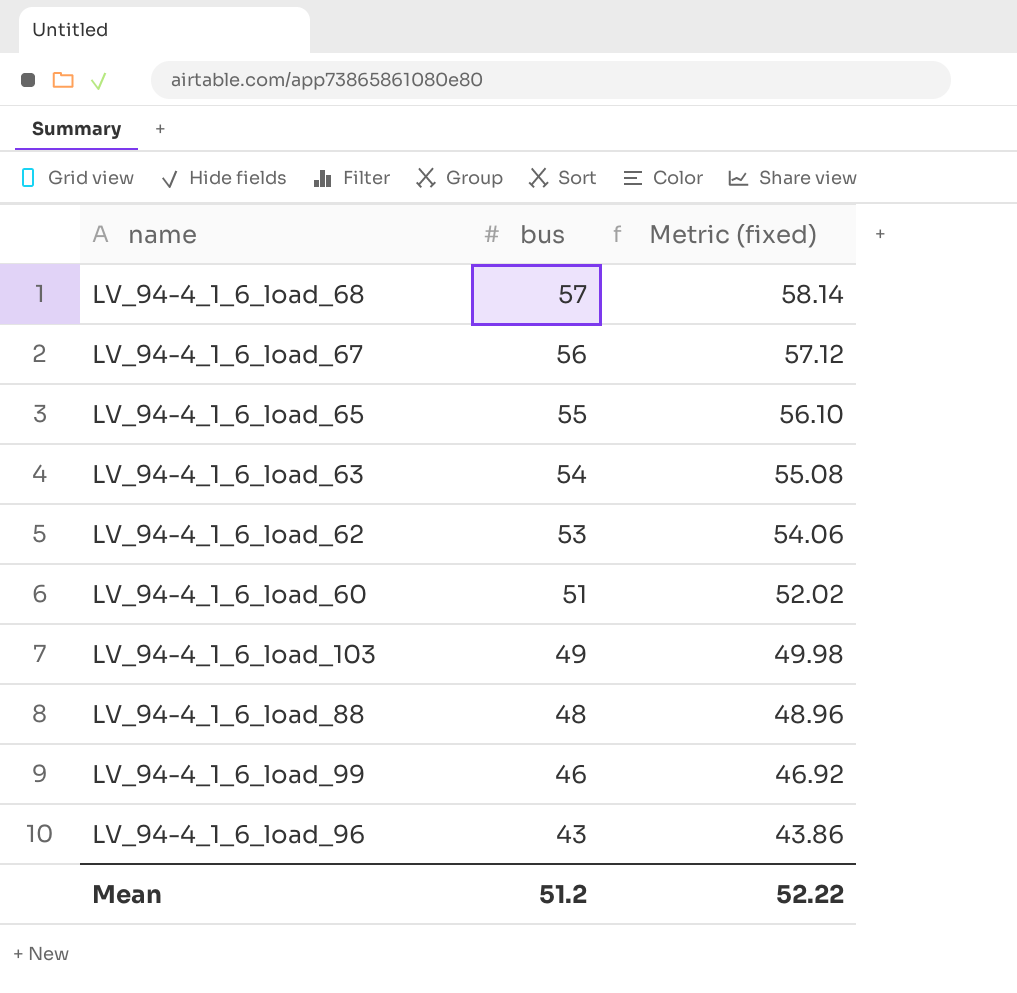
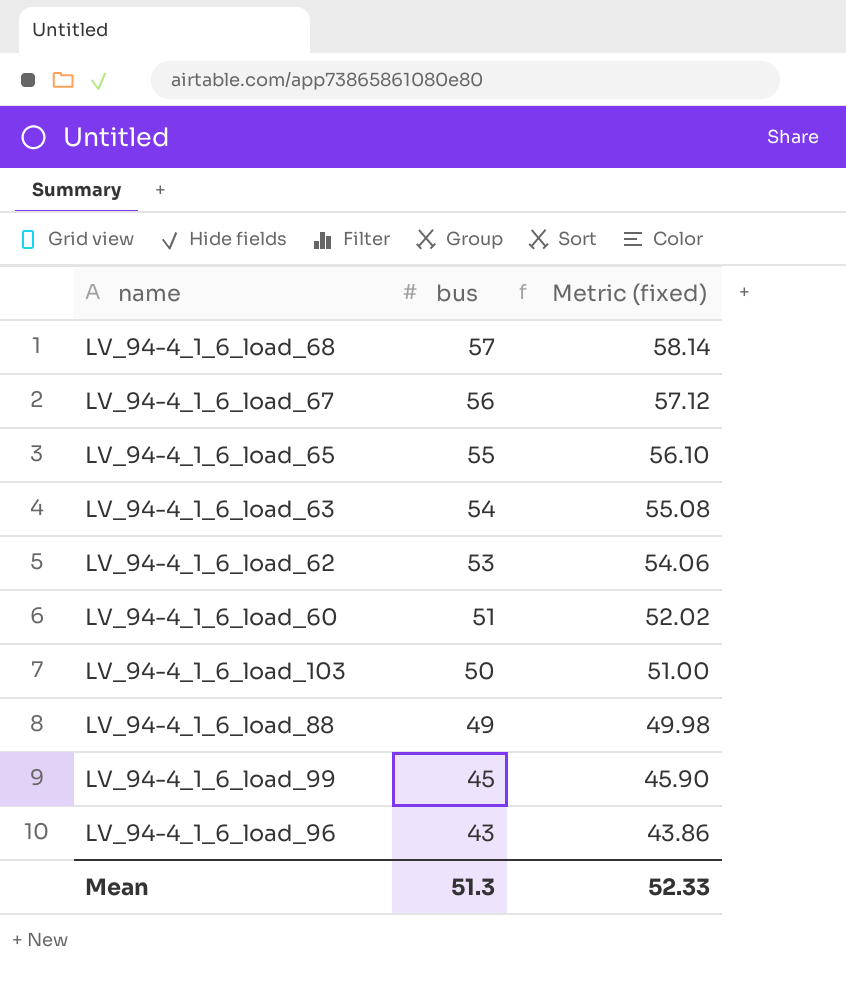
LV_94-4_1_6_load_103 | bus: 49 -> 50
LV_94-4_1_6_load_103 | Metric (fixed): 49.98 -> 51.00
LV_94-4_1_6_load_88 | bus: 48 -> 49
LV_94-4_1_6_load_88 | Metric (fixed): 48.96 -> 49.98
LV_94-4_1_6_load_99 | bus: 46 -> 45
LV_94-4_1_6_load_99 | Metric (fixed): 46.92 -> 45.90
Mean | bus: 51.2 -> 51.3
Mean | Metric (fixed): 52.22 -> 52.33

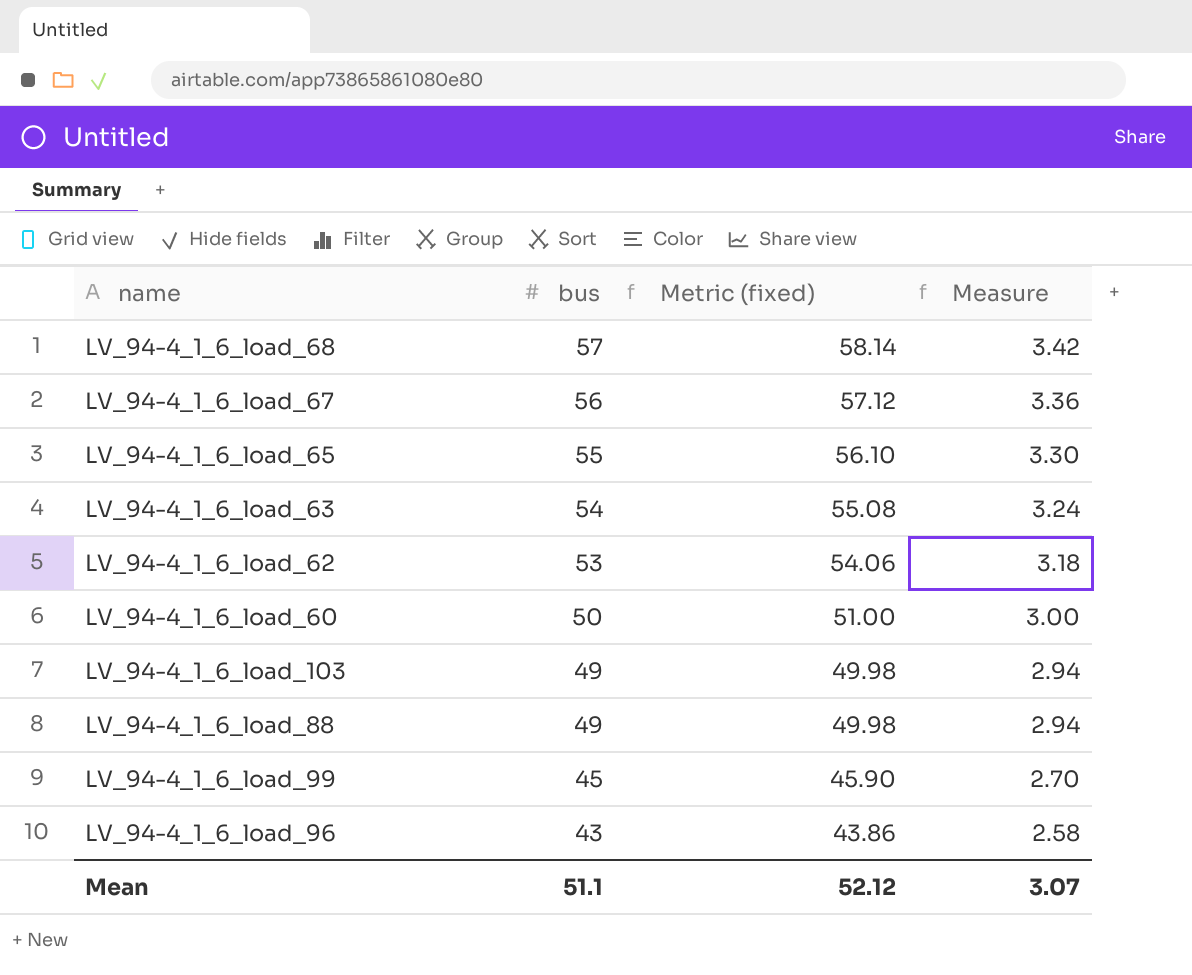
column Measure | formula: none -> [bus] * 0.06
LV_94-4_1_6_load_60 | bus: 51 -> 50
LV_94-4_1_6_load_60 | Metric (fixed): 52.02 -> 51.00
LV_94-4_1_6_load_103 | bus: 50 -> 49
LV_94-4_1_6_load_103 | Metric (fixed): 51.00 -> 49.98
Mean | bus: 51.3 -> 51.1
Mean | Metric (fixed): 52.33 -> 52.12

